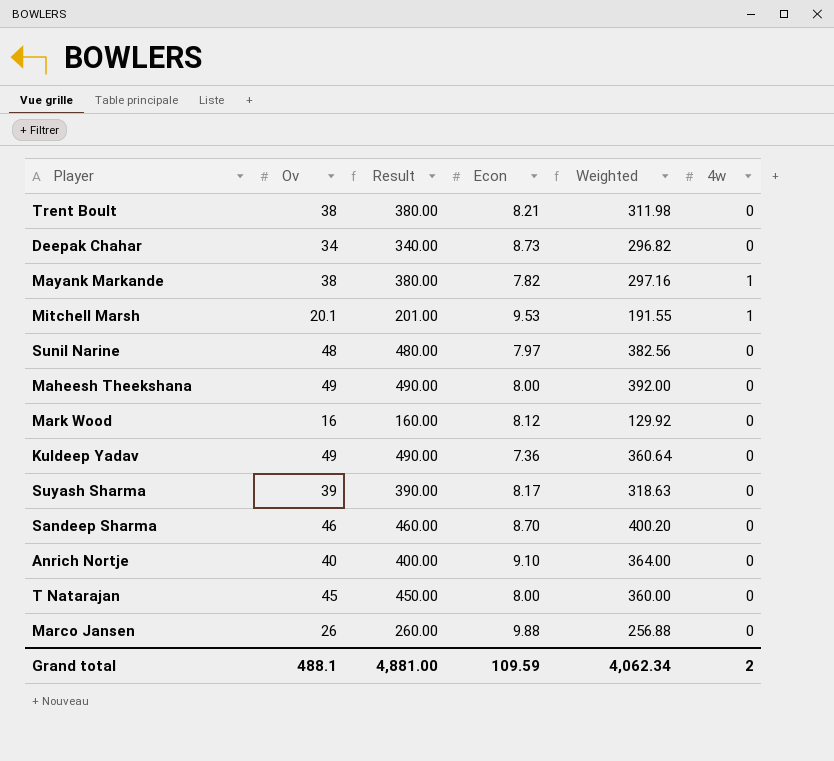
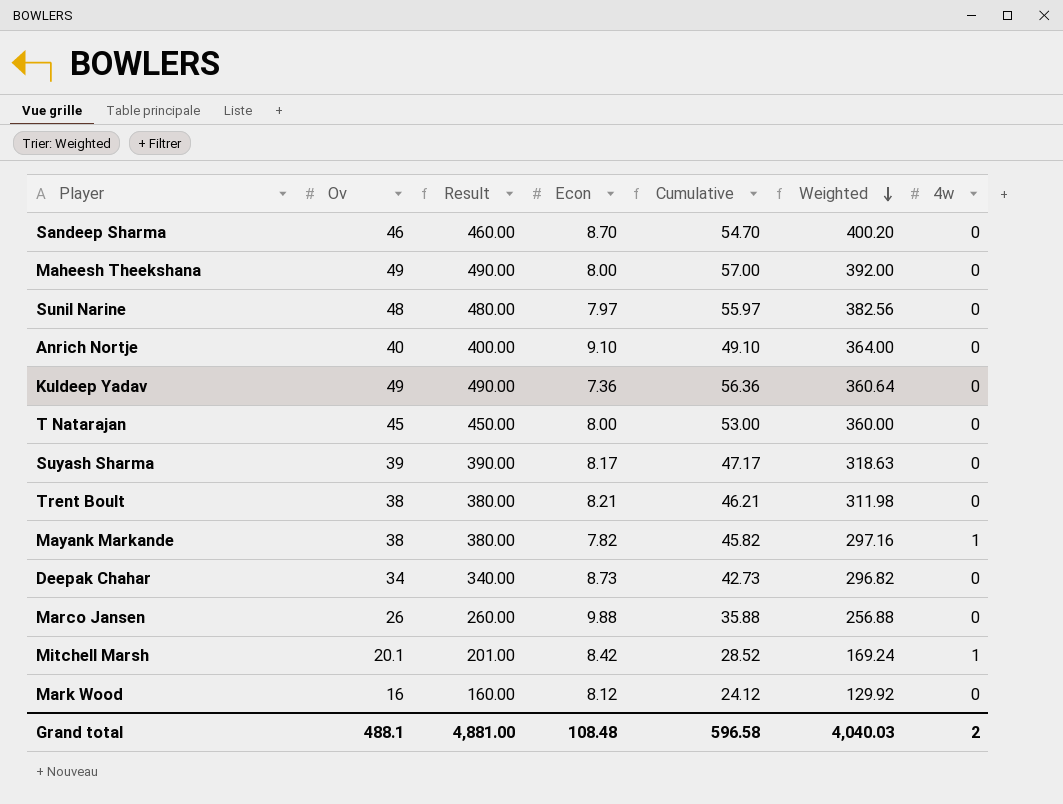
row order: none -> Weighted descending
column Cumulative | formula: none -> [Ov] + [Econ]
Mitchell Marsh | Econ: 9.53 -> 8.42
Mitchell Marsh | Weighted: 191.55 -> 169.24
Grand total | Econ: 109.59 -> 108.48
Grand total | Weighted: 4,062.34 -> 4,040.03

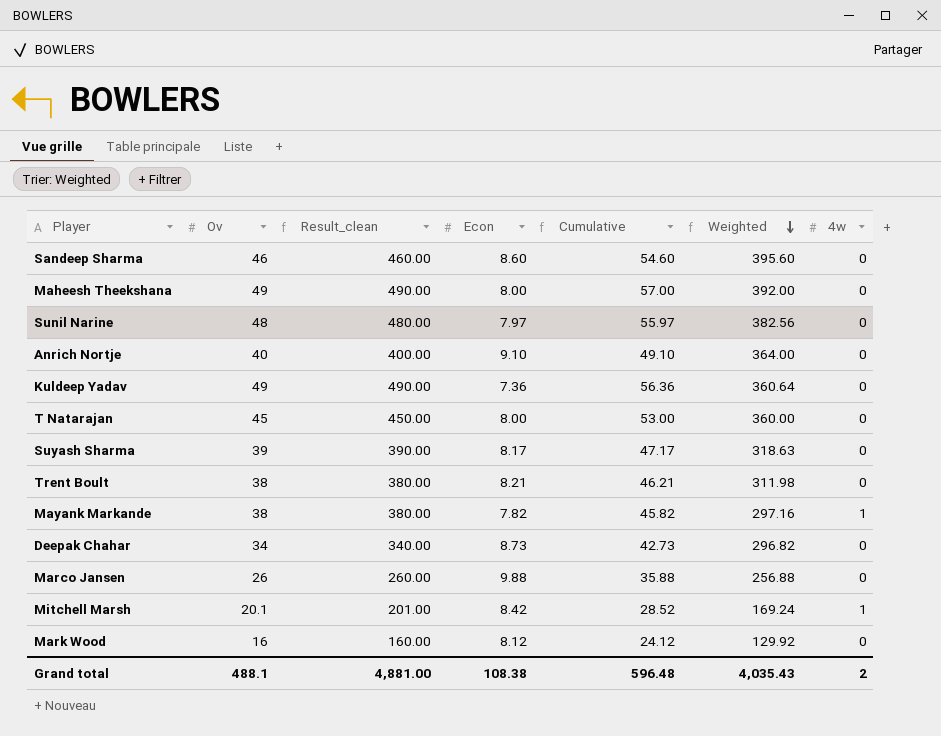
column name: Result -> Result_clean
Sandeep Sharma | Econ: 8.70 -> 8.60
Sandeep Sharma | Cumulative: 54.70 -> 54.60
Sandeep Sharma | Weighted: 400.20 -> 395.60
Grand total | Econ: 108.48 -> 108.38
Grand total | Cumulative: 596.58 -> 596.48
Grand total | Weighted: 4,040.03 -> 4,035.43

